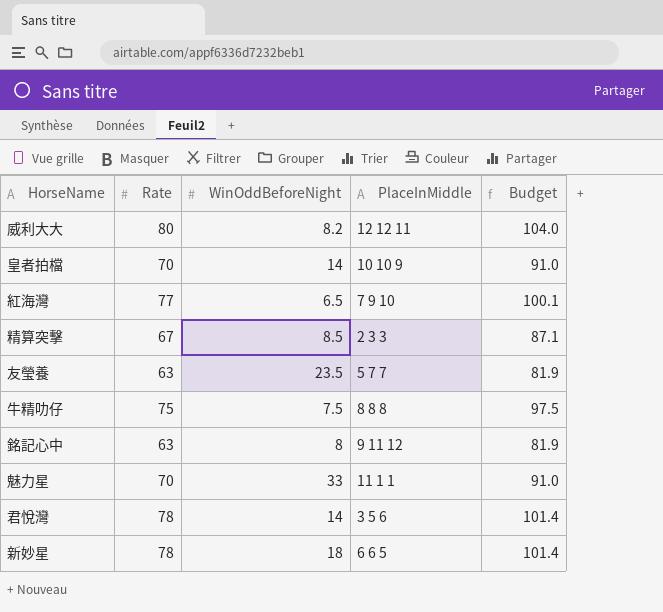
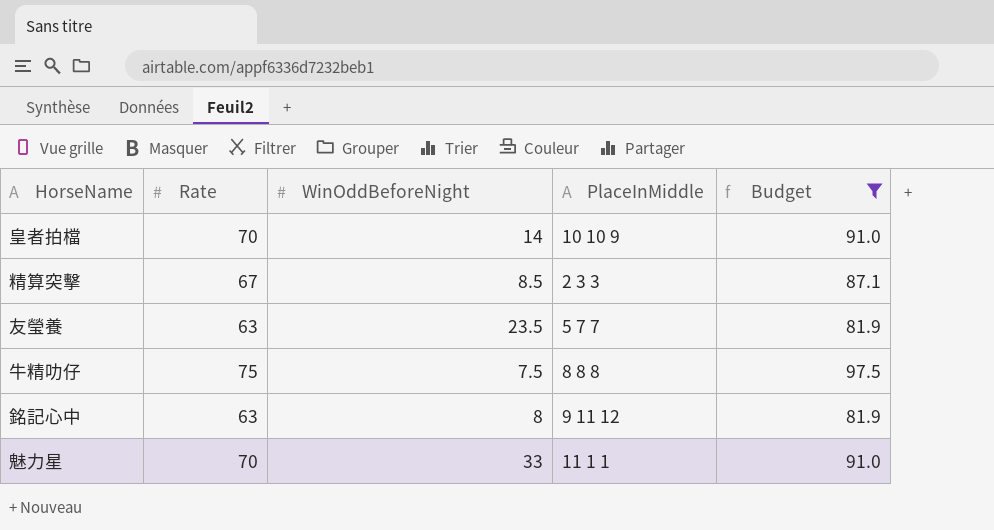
filter: none -> Budget <= 97.5

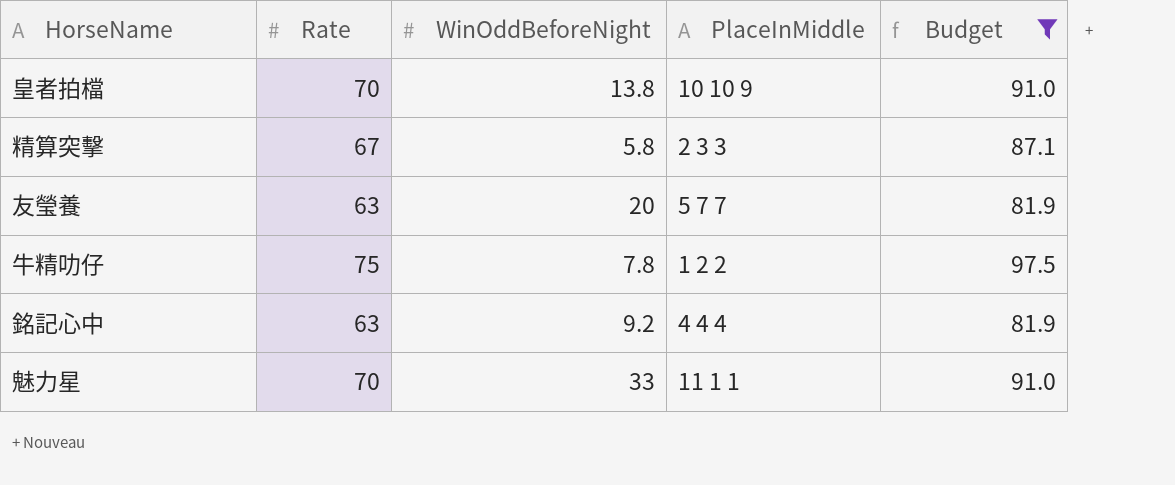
皇者拍檔 | WinOddBeforeNight: 14 -> 13.8
精算突擊 | WinOddBeforeNight: 8.5 -> 5.8
友瑩養 | WinOddBeforeNight: 23.5 -> 20
牛精叻仔 | WinOddBeforeNight: 7.5 -> 7.8
牛精叻仔 | PlaceInMiddle: 8 8 8 -> 1 2 2
銘記心中 | WinOddBeforeNight: 8 -> 9.2
銘記心中 | PlaceInMiddle: 9 11 12 -> 4 4 4

